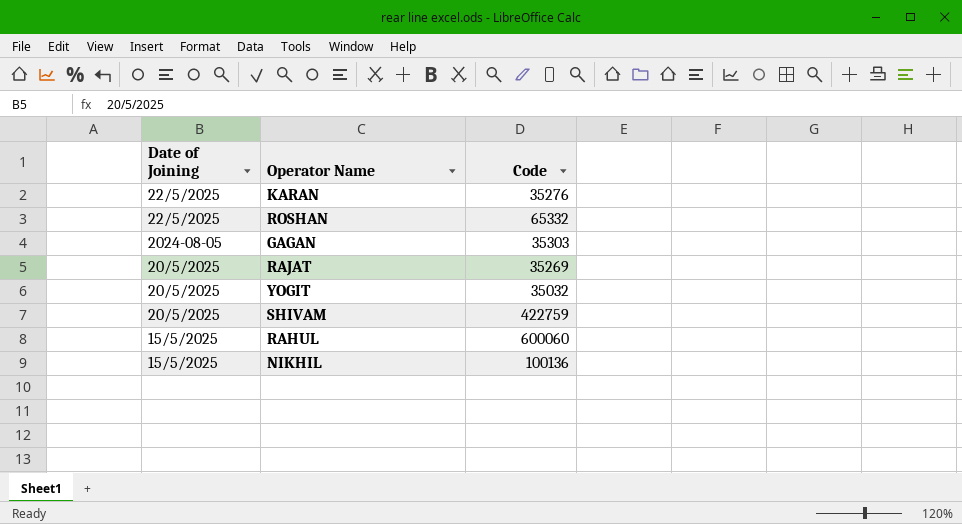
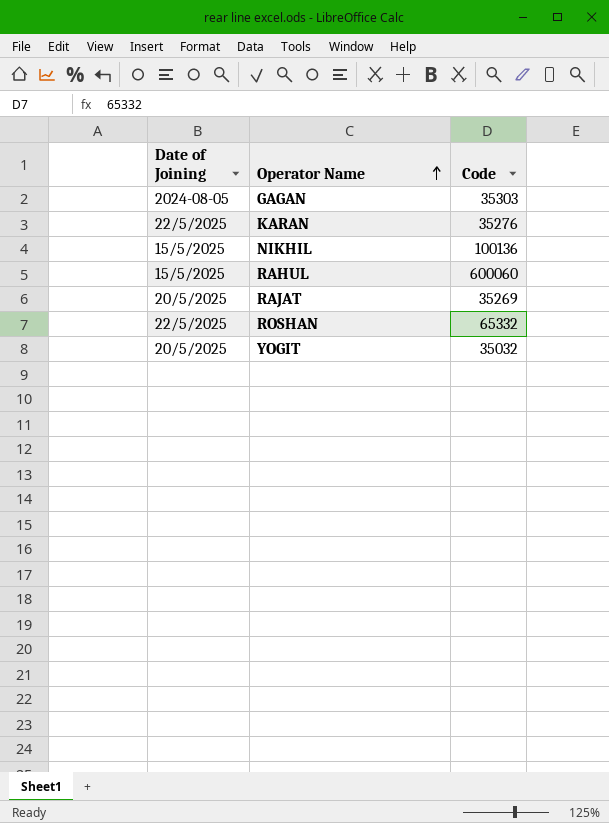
row order: none -> Operator Name ascending
row SHIVAM: 20/5/2025 | 422759 -> none

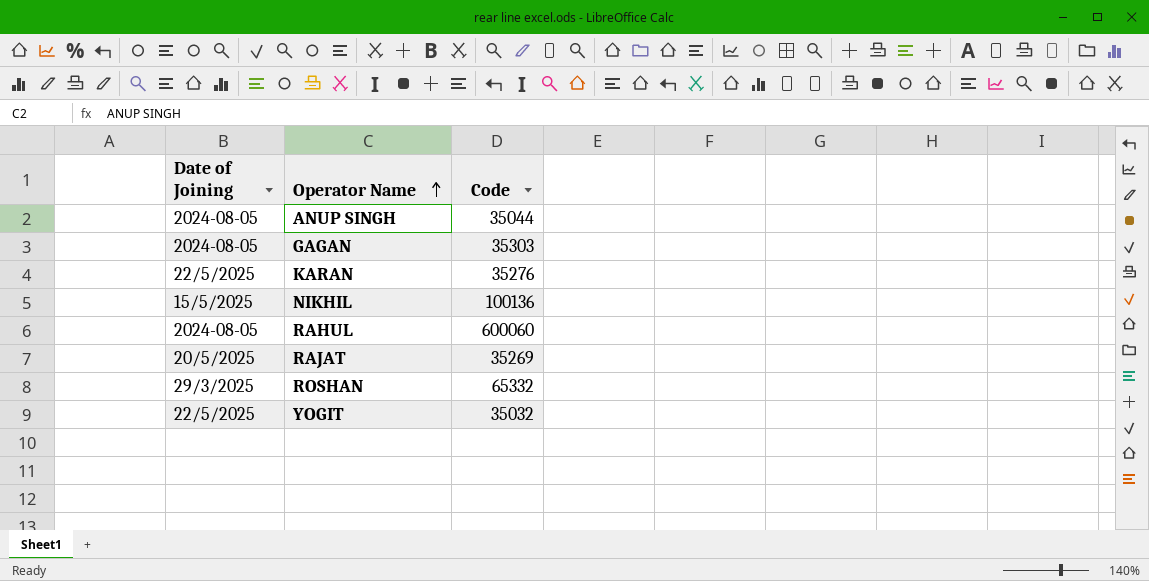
row ANUP SINGH: none -> 2024-08-05 | 35044
RAHUL | Date of Joining: 15/5/2025 -> 2024-08-05
ROSHAN | Date of Joining: 22/5/2025 -> 29/3/2025
YOGIT | Date of Joining: 20/5/2025 -> 22/5/2025

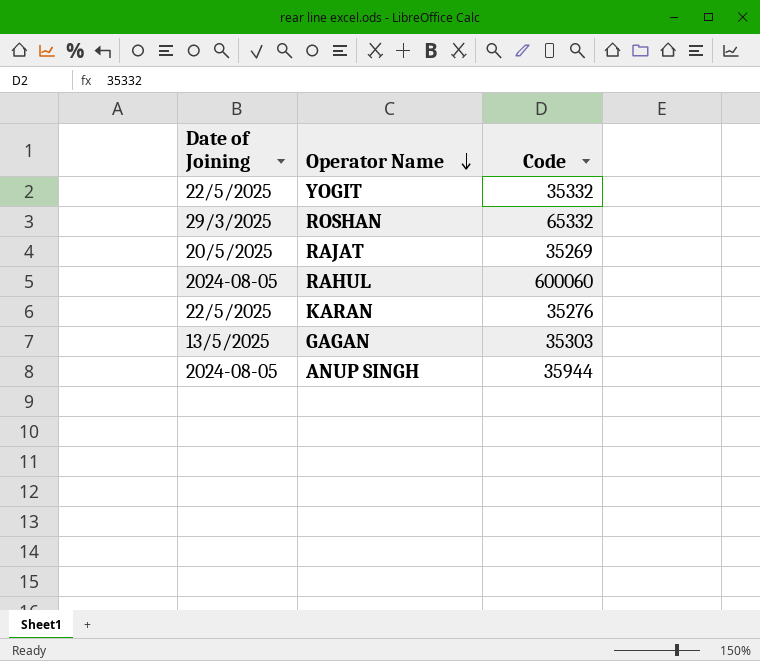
row order: Operator Name ascending -> Operator Name descending
row NIKHIL: 15/5/2025 | 100136 -> none
YOGIT | Code: 35032 -> 35332
GAGAN | Date of Joining: 2024-08-05 -> 13/5/2025
ANUP SINGH | Code: 35044 -> 35944

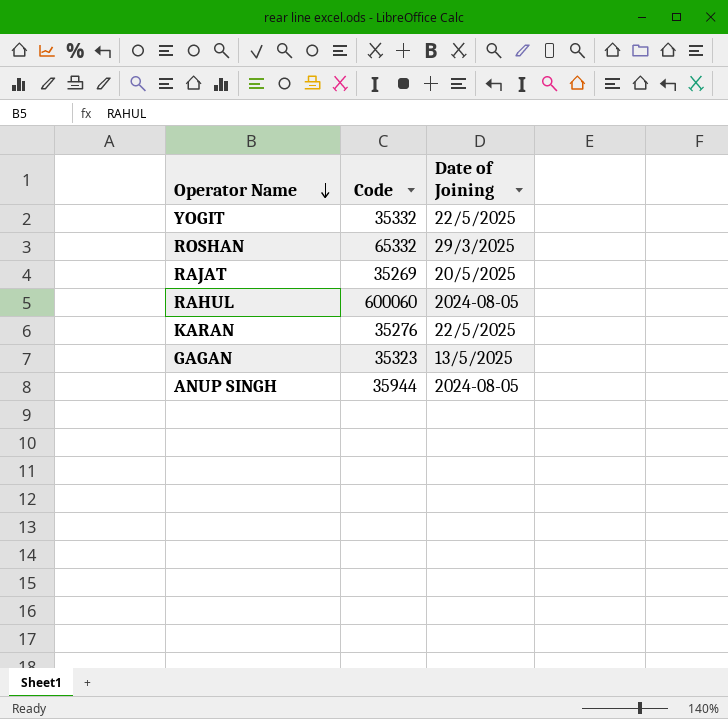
column Date of Joining | position: 1 -> 3
GAGAN | Code: 35303 -> 35323

